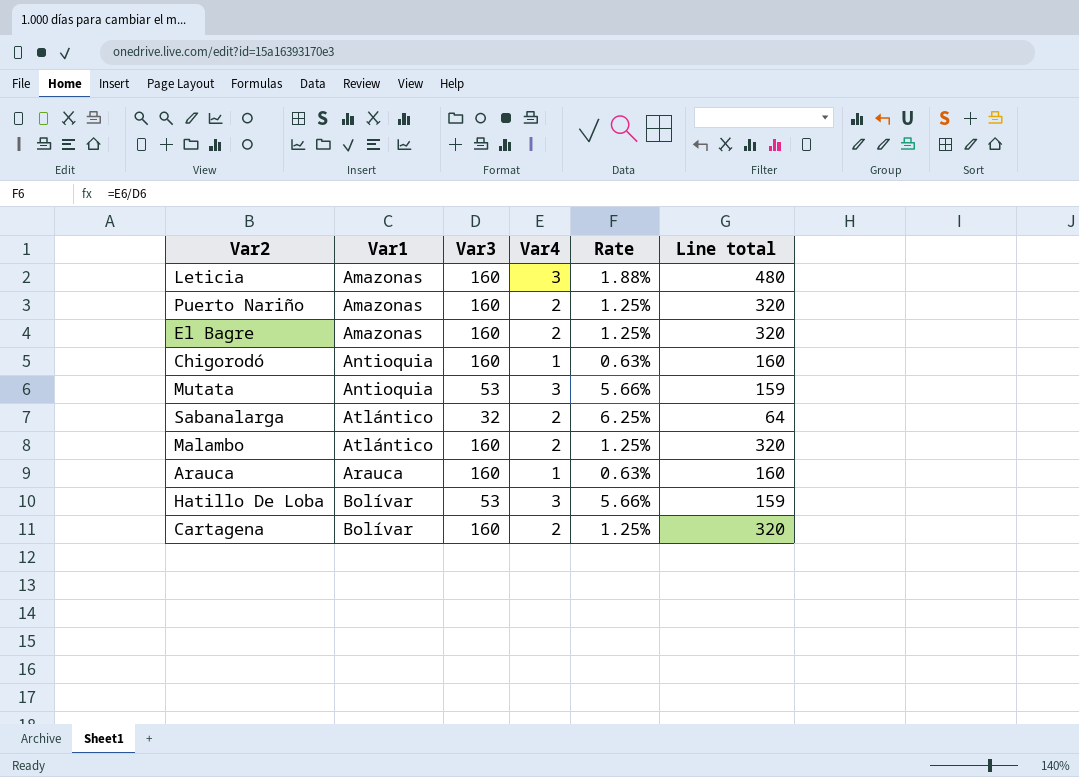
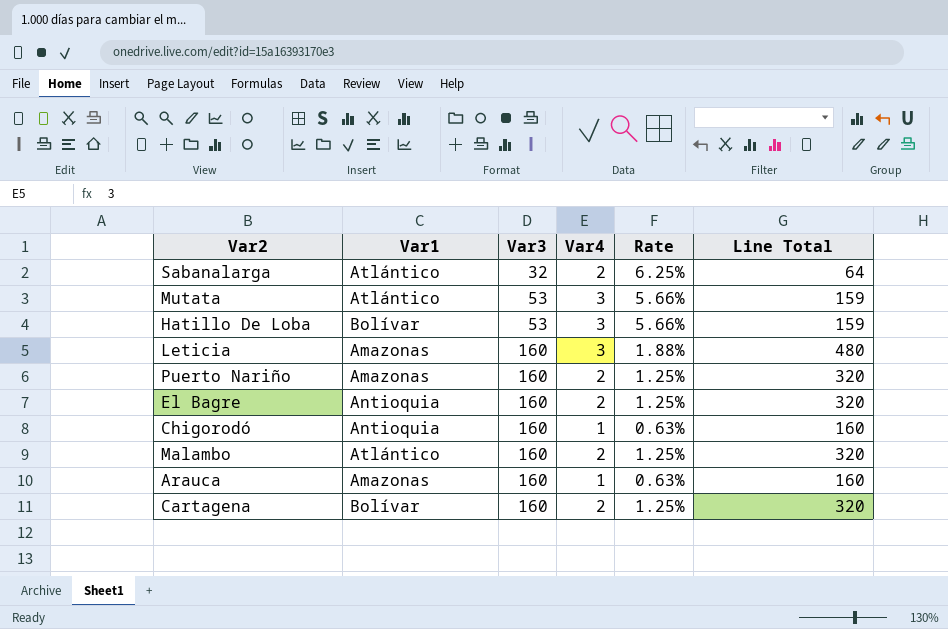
row order: none -> Var3 ascending
column name: Line total -> Line Total
Mutata | Var1: Antioquia -> Atlántico
El Bagre | Var1: Amazonas -> Antioquia
Arauca | Var1: Arauca -> Amazonas

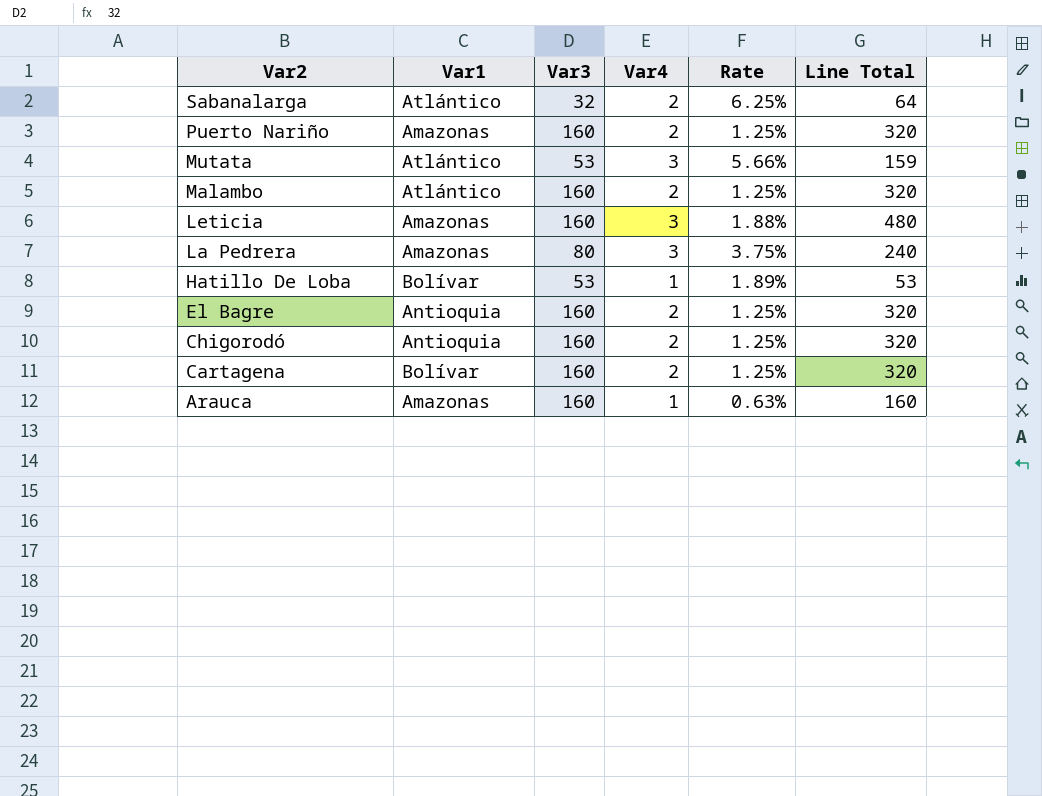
row order: Var3 ascending -> Var2 descending
row La Pedrera: none -> Amazonas | 80 | 3 | 3.75% | 240
Hatillo De Loba | Var4: 3 -> 1
Hatillo De Loba | Rate: 5.66% -> 1.89%
Hatillo De Loba | Line Total: 159 -> 53
Chigorodó | Var4: 1 -> 2
Chigorodó | Rate: 0.63% -> 1.25%
Chigorodó | Line Total: 160 -> 320

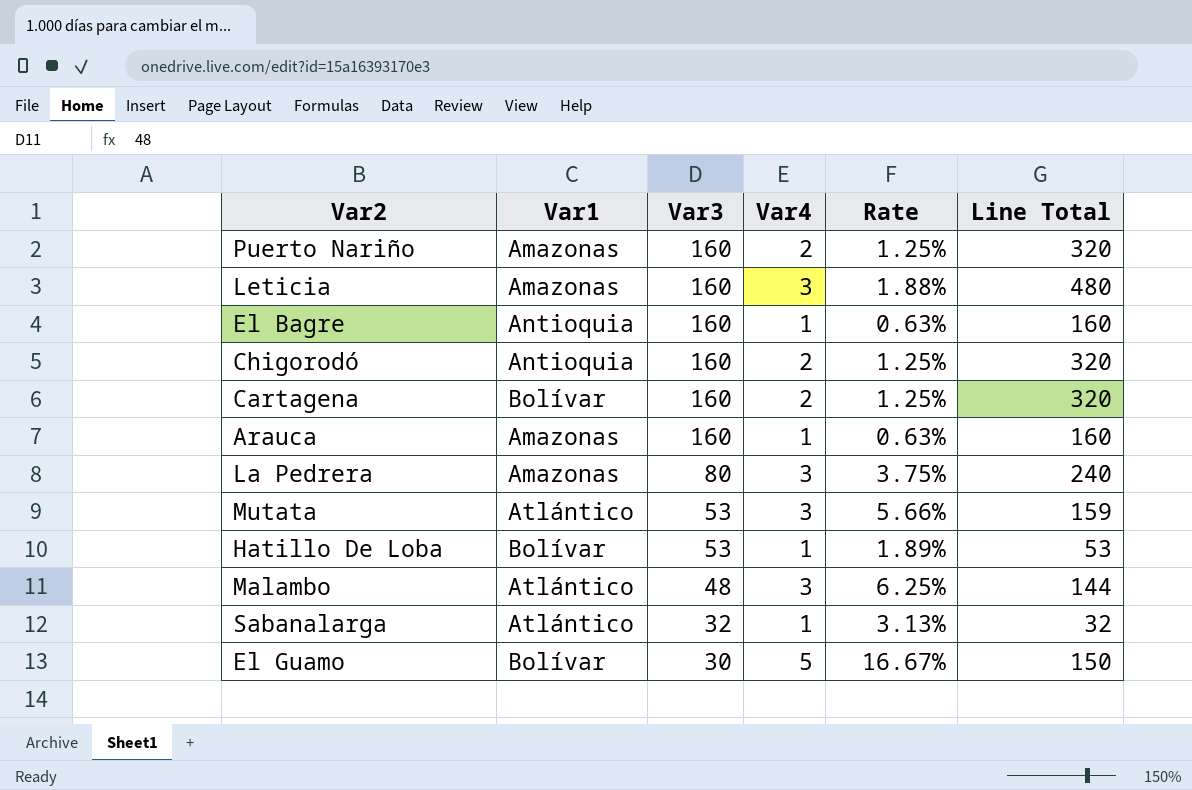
row order: Var2 descending -> Var3 descending
El Bagre | Var4: 2 -> 1
El Bagre | Rate: 1.25% -> 0.63%
El Bagre | Line Total: 320 -> 160
Malambo | Var3: 160 -> 48
Malambo | Var4: 2 -> 3
Malambo | Rate: 1.25% -> 6.25%
Malambo | Line Total: 320 -> 144
Sabanalarga | Var4: 2 -> 1
Sabanalarga | Rate: 6.25% -> 3.13%
Sabanalarga | Line Total: 64 -> 32
row El Guamo: none -> Bolívar | 30 | 5 | 16.67% | 150

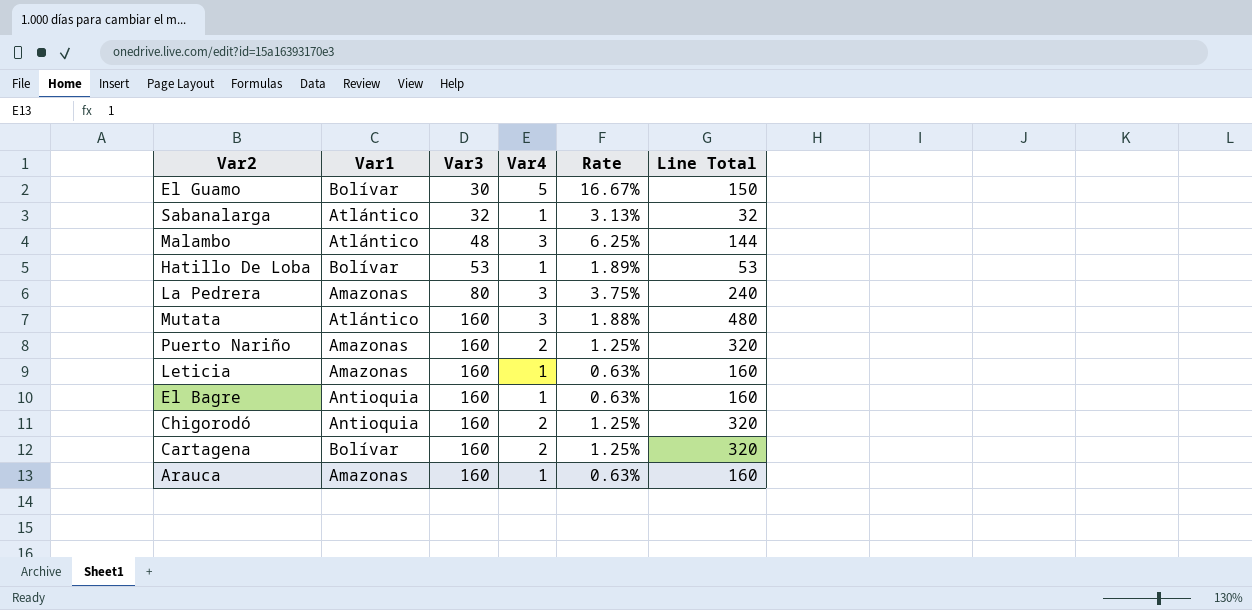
row order: Var3 descending -> Var3 ascending
Mutata | Var3: 53 -> 160
Mutata | Rate: 5.66% -> 1.88%
Mutata | Line Total: 159 -> 480
Leticia | Var4: 3 -> 1
Leticia | Rate: 1.88% -> 0.63%
Leticia | Line Total: 480 -> 160

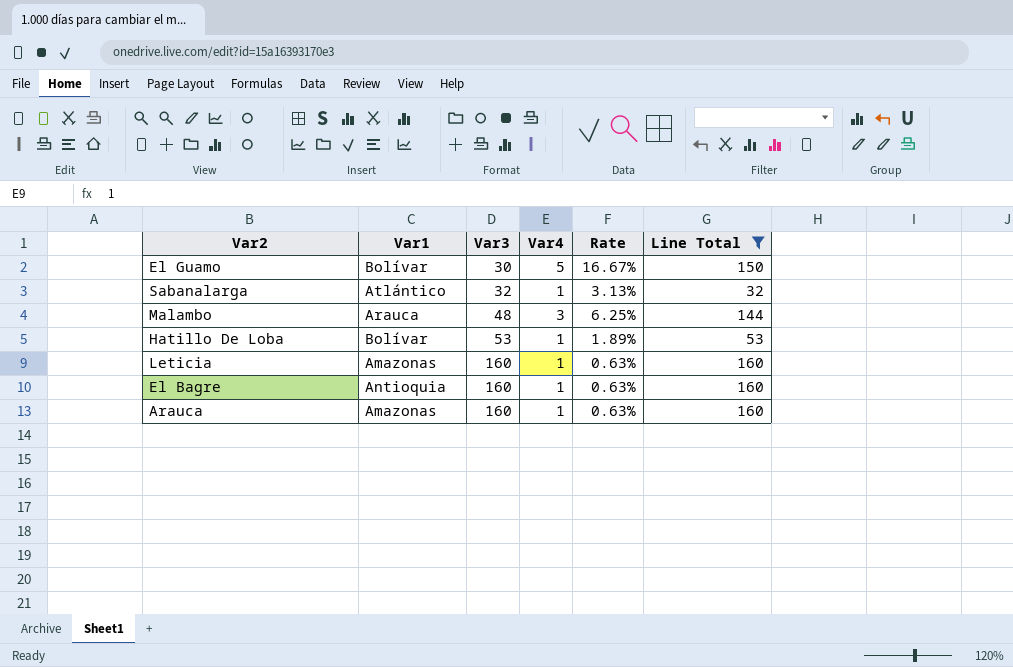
filter: none -> Line Total <= 160
Malambo | Var1: Atlántico -> Arauca

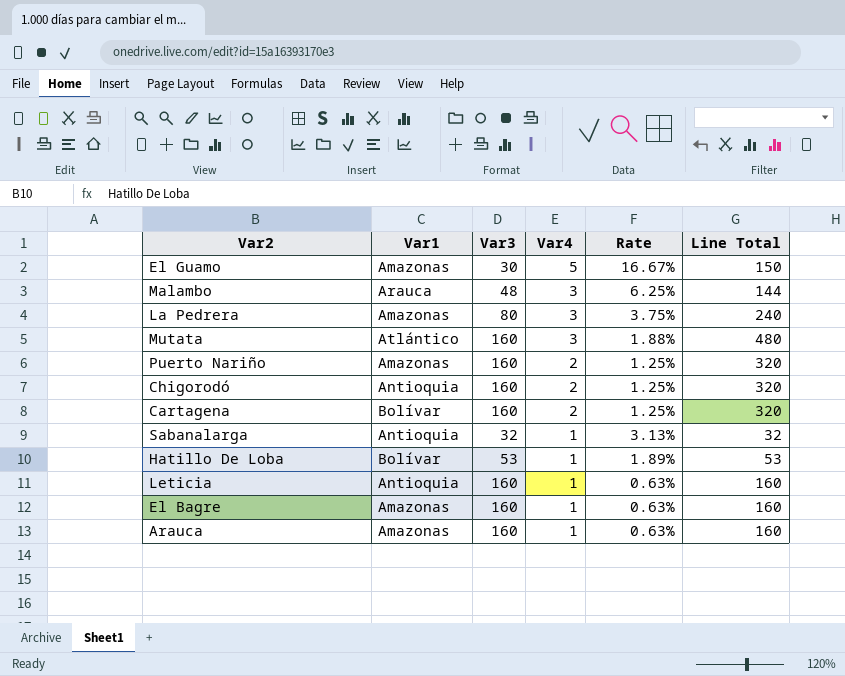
filter: Line Total <= 160 -> none
row order: Var3 ascending -> Var4 descending
El Guamo | Var1: Bolívar -> Amazonas
Sabanalarga | Var1: Atlántico -> Antioquia
Leticia | Var1: Amazonas -> Antioquia
El Bagre | Var1: Antioquia -> Amazonas

